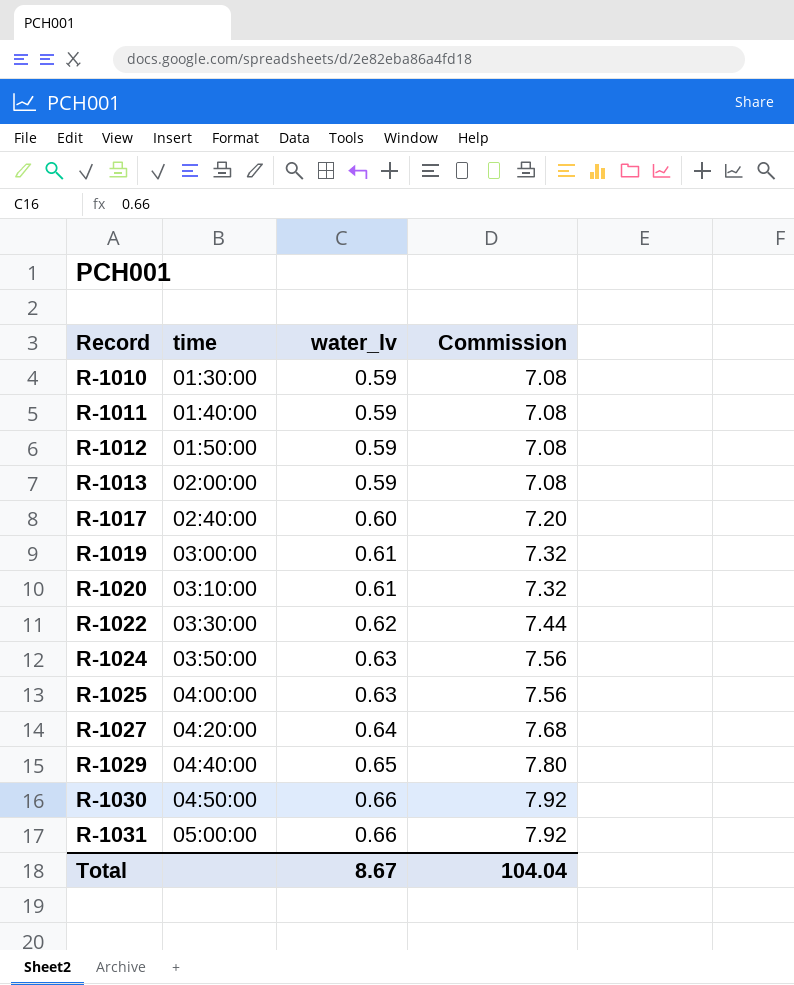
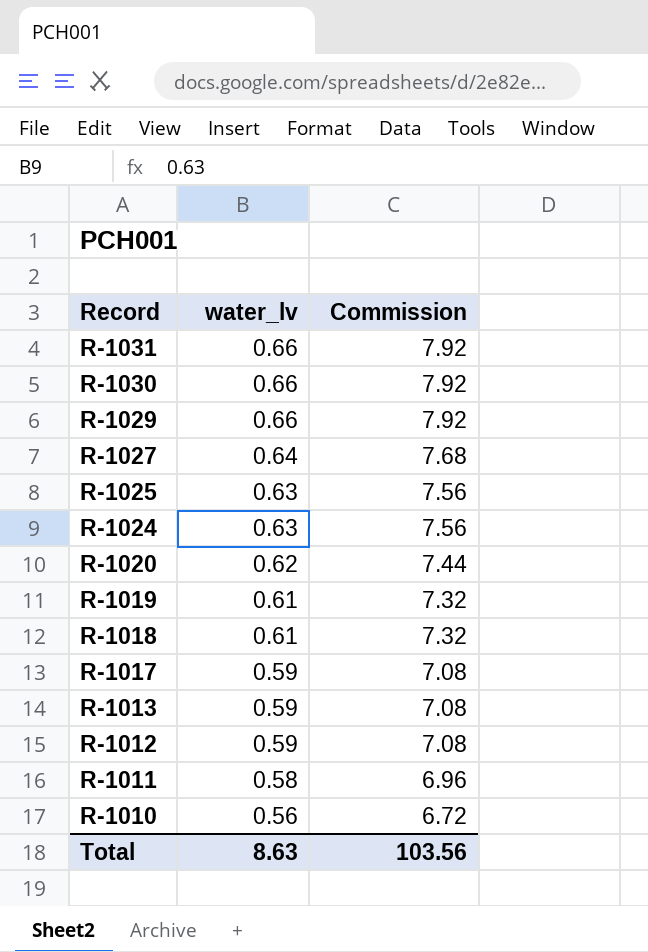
row order: Record ascending -> Record descending
column time | position: 2 -> none
row R-1022: 03:30:00 | 0.62 | 7.44 -> none
R-1029 | water_lv: 0.65 -> 0.66
R-1029 | Commission: 7.80 -> 7.92
R-1020 | water_lv: 0.61 -> 0.62
R-1020 | Commission: 7.32 -> 7.44
row R-1018: none -> 0.61 | 7.32
R-1017 | water_lv: 0.60 -> 0.59
R-1017 | Commission: 7.20 -> 7.08
R-1011 | water_lv: 0.59 -> 0.58
R-1011 | Commission: 7.08 -> 6.96
R-1010 | water_lv: 0.59 -> 0.56
R-1010 | Commission: 7.08 -> 6.72
Total | water_lv: 8.67 -> 8.63
Total | Commission: 104.04 -> 103.56

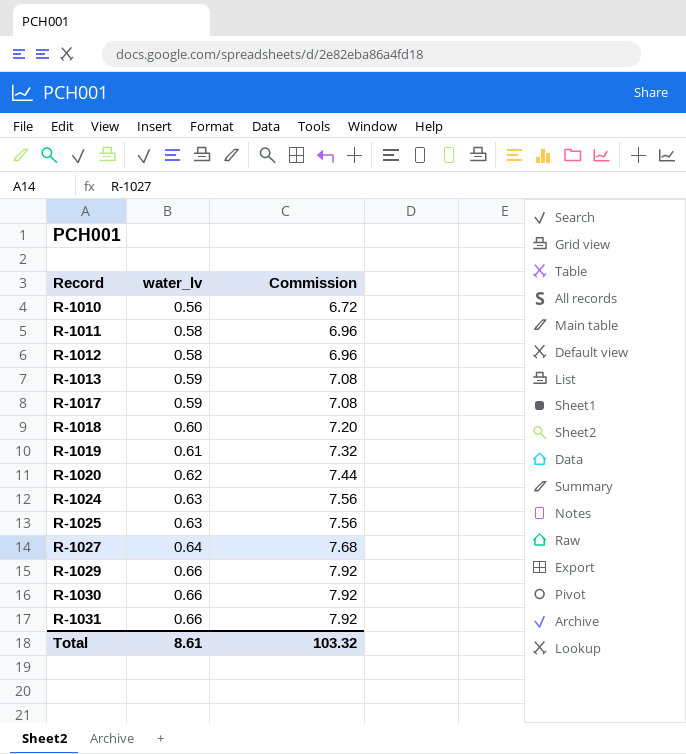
row order: Record descending -> Record ascending
R-1012 | water_lv: 0.59 -> 0.58
R-1012 | Commission: 7.08 -> 6.96
R-1018 | water_lv: 0.61 -> 0.60
R-1018 | Commission: 7.32 -> 7.20
Total | water_lv: 8.63 -> 8.61
Total | Commission: 103.56 -> 103.32

